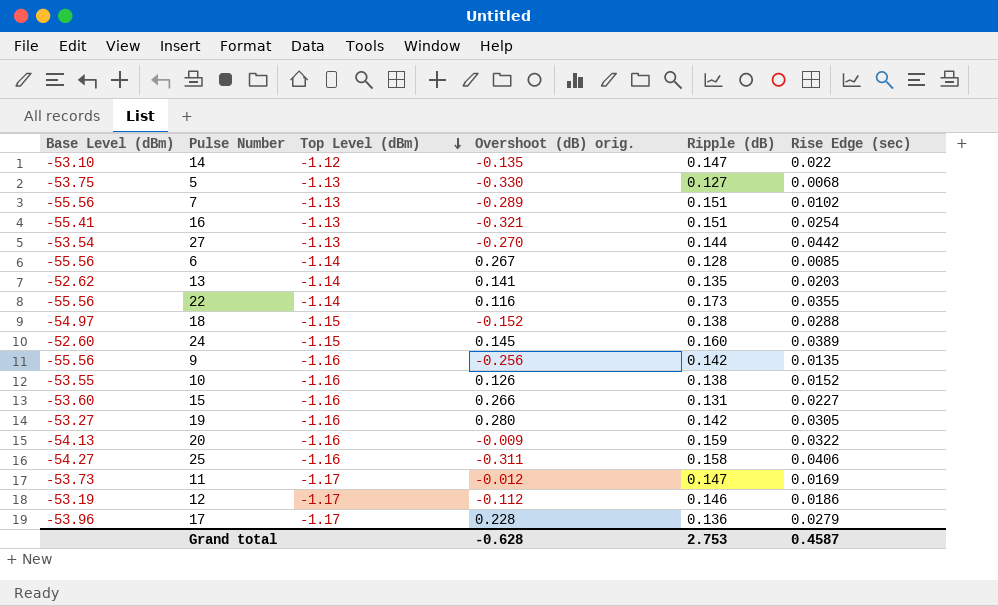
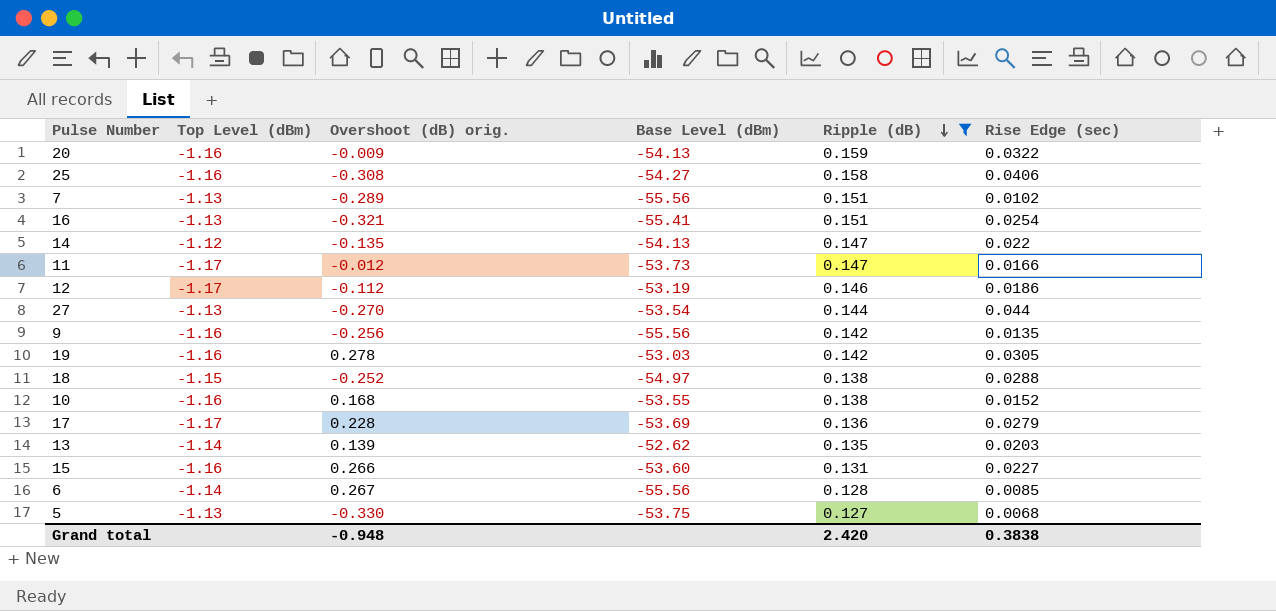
filter: none -> Ripple (dB) <= 0.159
row order: Top Level (dBm) descending -> Ripple (dB) descending
column Base Level (dBm) | position: 1 -> 4
25 | Overshoot (dB) orig.: -0.311 -> -0.308
14 | Base Level (dBm): -53.10 -> -54.13
11 | Rise Edge (sec): 0.0169 -> 0.0166
27 | Rise Edge (sec): 0.0442 -> 0.044
19 | Overshoot (dB) orig.: 0.280 -> 0.278
19 | Base Level (dBm): -53.27 -> -53.03
18 | Overshoot (dB) orig.: -0.152 -> -0.252
10 | Overshoot (dB) orig.: 0.126 -> 0.168
17 | Base Level (dBm): -53.96 -> -53.69
13 | Overshoot (dB) orig.: 0.141 -> 0.139
Grand total | Overshoot (dB) orig.: -0.628 -> -0.948
Grand total | Ripple (dB): 2.753 -> 2.420
Grand total | Rise Edge (sec): 0.4587 -> 0.3838

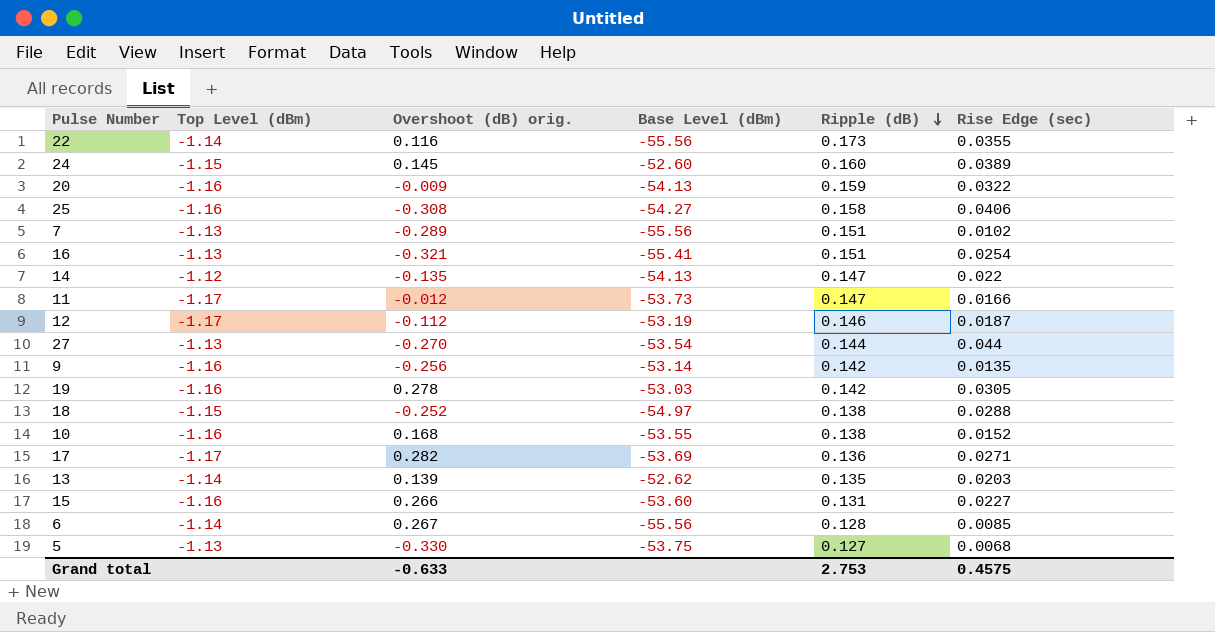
filter: Ripple (dB) <= 0.159 -> none
12 | Rise Edge (sec): 0.0186 -> 0.0187
9 | Base Level (dBm): -55.56 -> -53.14
17 | Overshoot (dB) orig.: 0.228 -> 0.282
17 | Rise Edge (sec): 0.0279 -> 0.0271
Grand total | Overshoot (dB) orig.: -0.948 -> -0.633
Grand total | Ripple (dB): 2.420 -> 2.753
Grand total | Rise Edge (sec): 0.3838 -> 0.4575

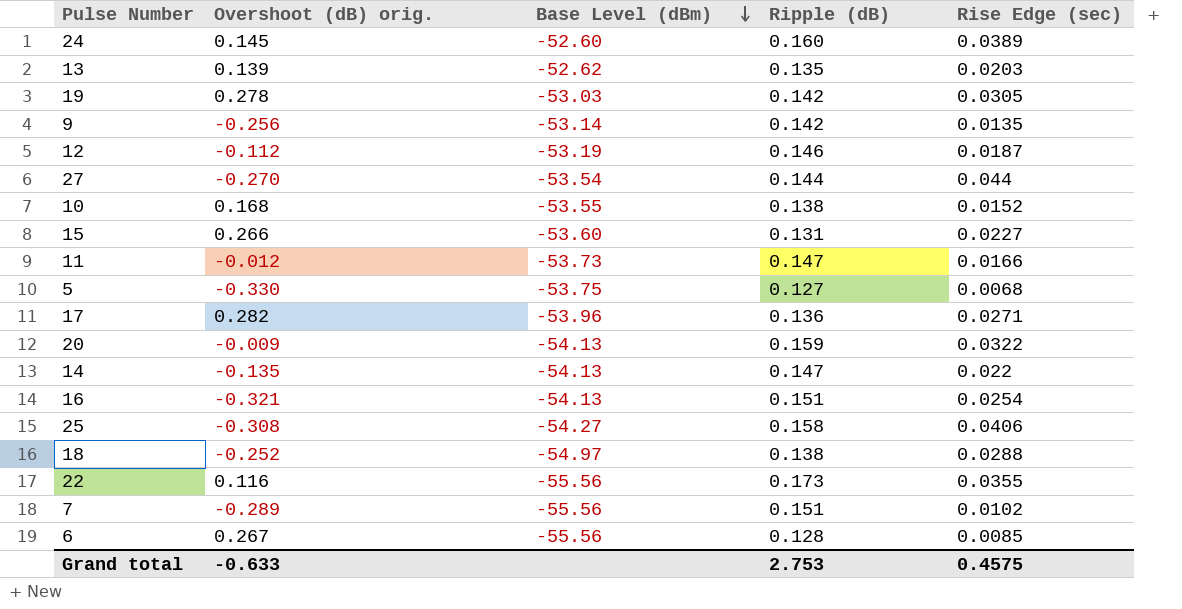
row order: Ripple (dB) descending -> Base Level (dBm) descending
column Top Level (dBm) | position: 2 -> none
17 | Base Level (dBm): -53.69 -> -53.96
16 | Base Level (dBm): -55.41 -> -54.13

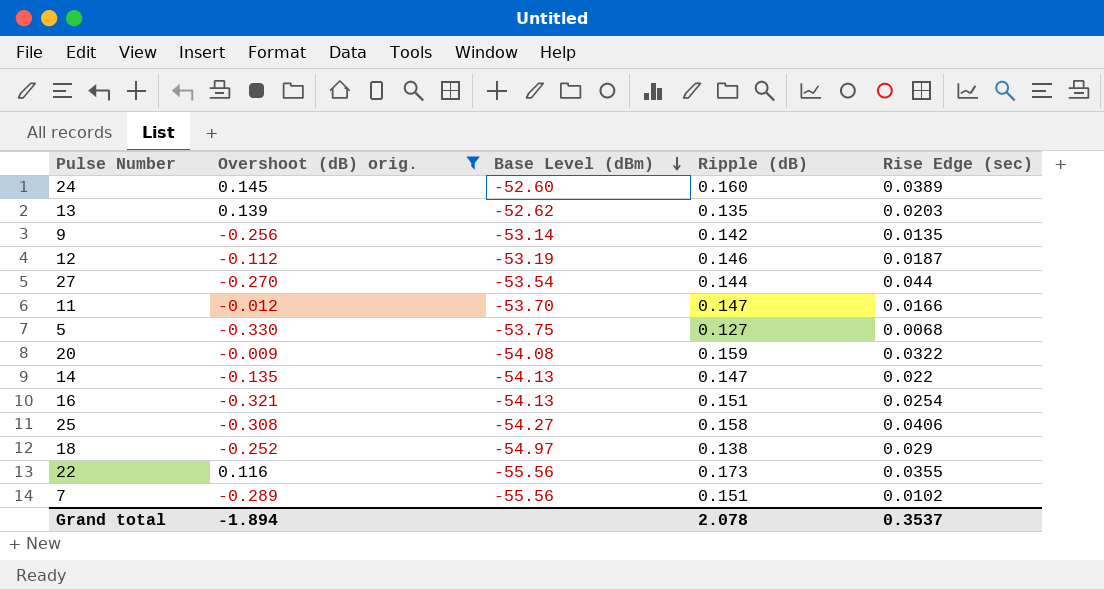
filter: none -> Overshoot (dB) orig. <= 0.145
11 | Base Level (dBm): -53.73 -> -53.70
20 | Base Level (dBm): -54.13 -> -54.08
18 | Rise Edge (sec): 0.0288 -> 0.029
Grand total | Overshoot (dB) orig.: -0.633 -> -1.894
Grand total | Ripple (dB): 2.753 -> 2.078
Grand total | Rise Edge (sec): 0.4575 -> 0.3537

